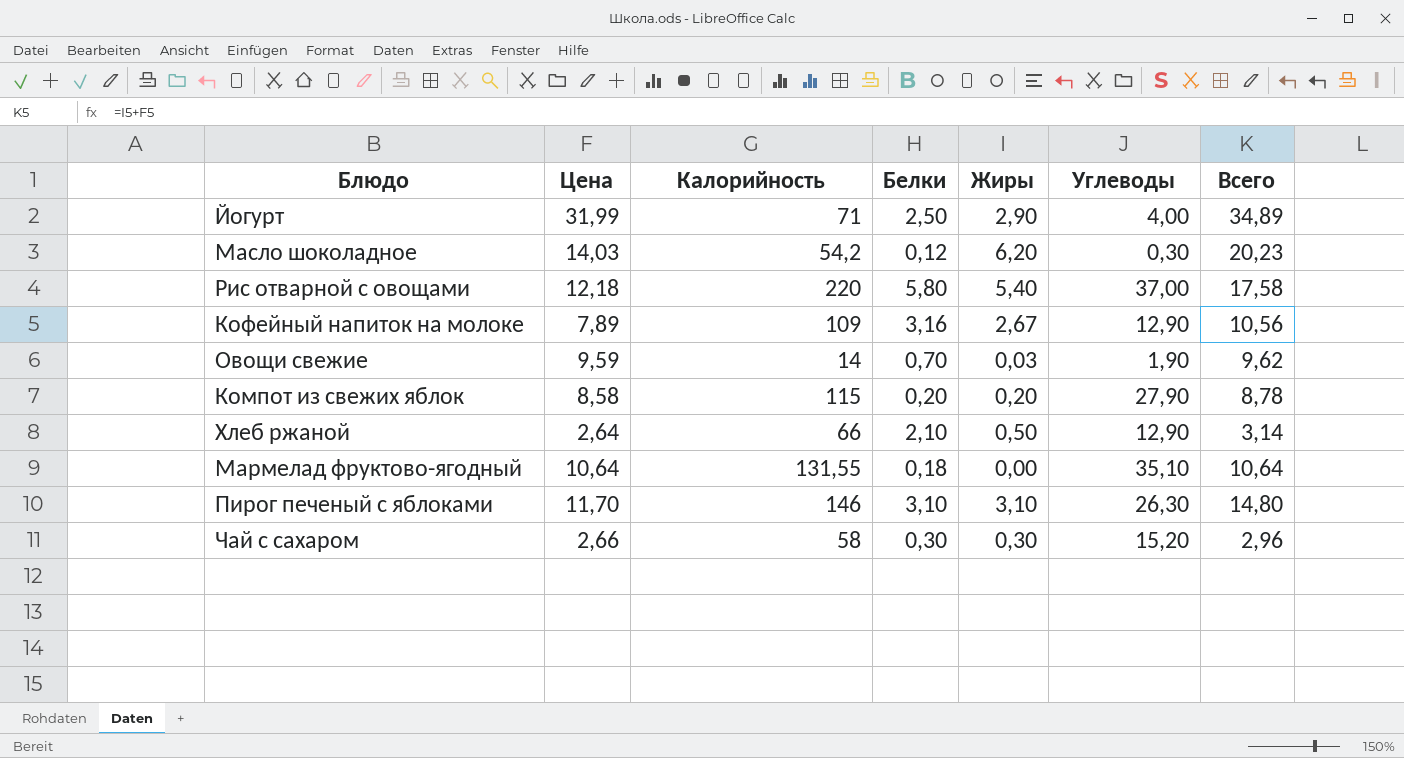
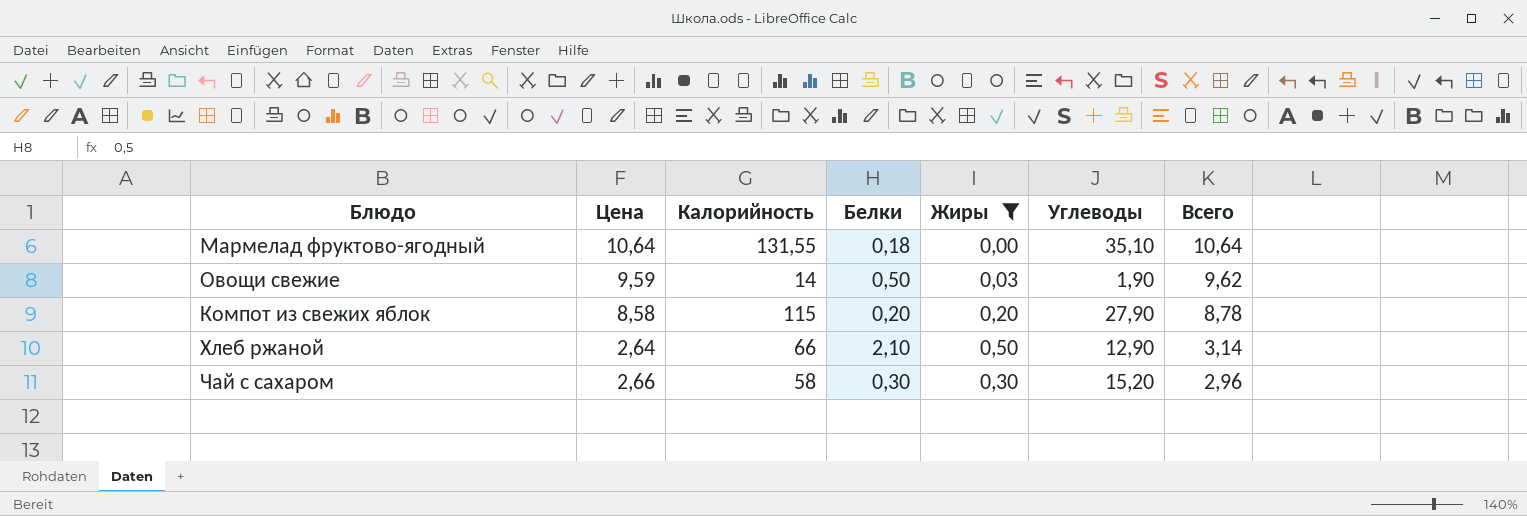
filter: none -> Жиры <= 0,50
row order: none -> Всего descending
Овощи свежие | Белки: 0,70 -> 0,50

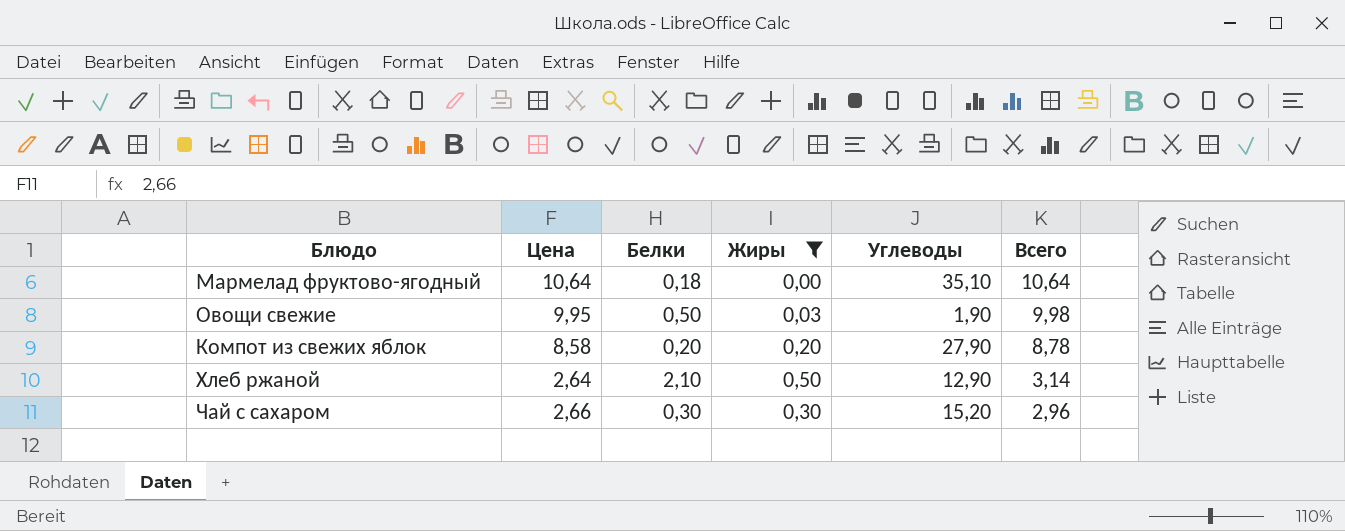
column Калорийность | position: 3 -> none
Овощи свежие | Цена: 9,59 -> 9,95
Овощи свежие | Всего: 9,62 -> 9,98

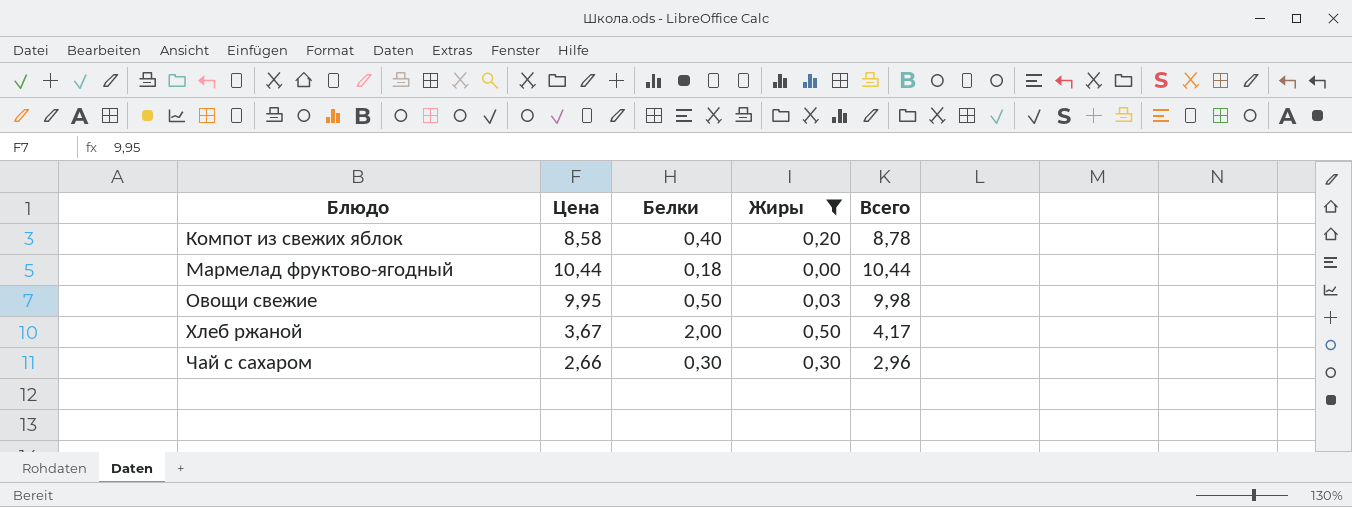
row order: Всего descending -> Блюдо ascending
column Углеводы | position: 5 -> none
Компот из свежих яблок | Белки: 0,20 -> 0,40
Мармелад фруктово-ягодный | Цена: 10,64 -> 10,44
Мармелад фруктово-ягодный | Всего: 10,64 -> 10,44
Хлеб ржаной | Цена: 2,64 -> 3,67
Хлеб ржаной | Белки: 2,10 -> 2,00
Хлеб ржаной | Всего: 3,14 -> 4,17

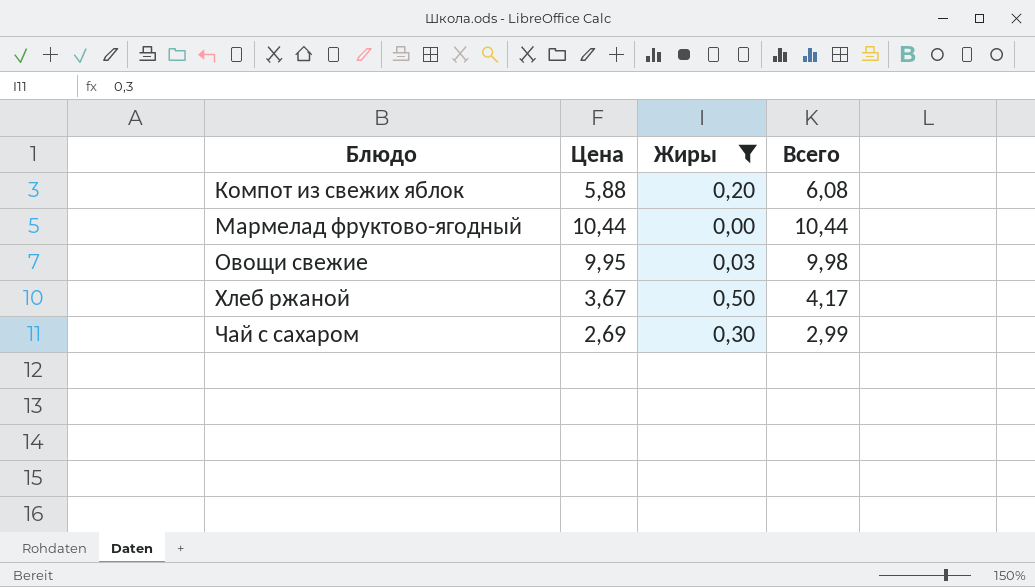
column Белки | position: 3 -> none
Компот из свежих яблок | Цена: 8,58 -> 5,88
Компот из свежих яблок | Всего: 8,78 -> 6,08
Чай с сахаром | Цена: 2,66 -> 2,69
Чай с сахаром | Всего: 2,96 -> 2,99

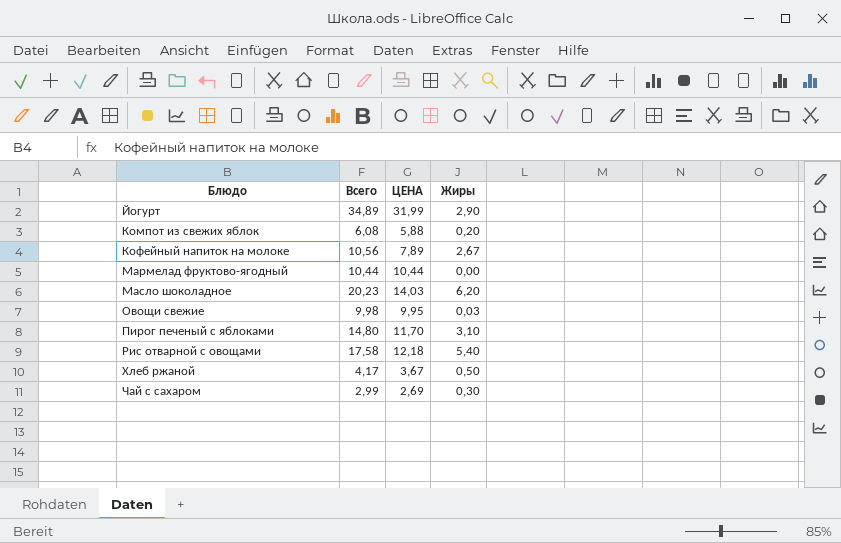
filter: Жиры <= 0,50 -> none
column Всего | position: 4 -> 2
column name: Цена -> ЦЕНА

